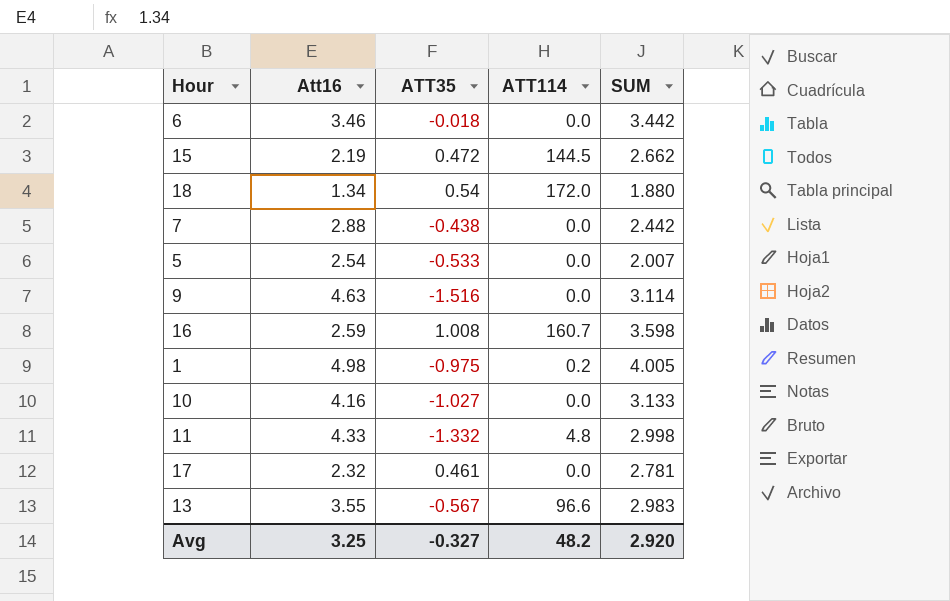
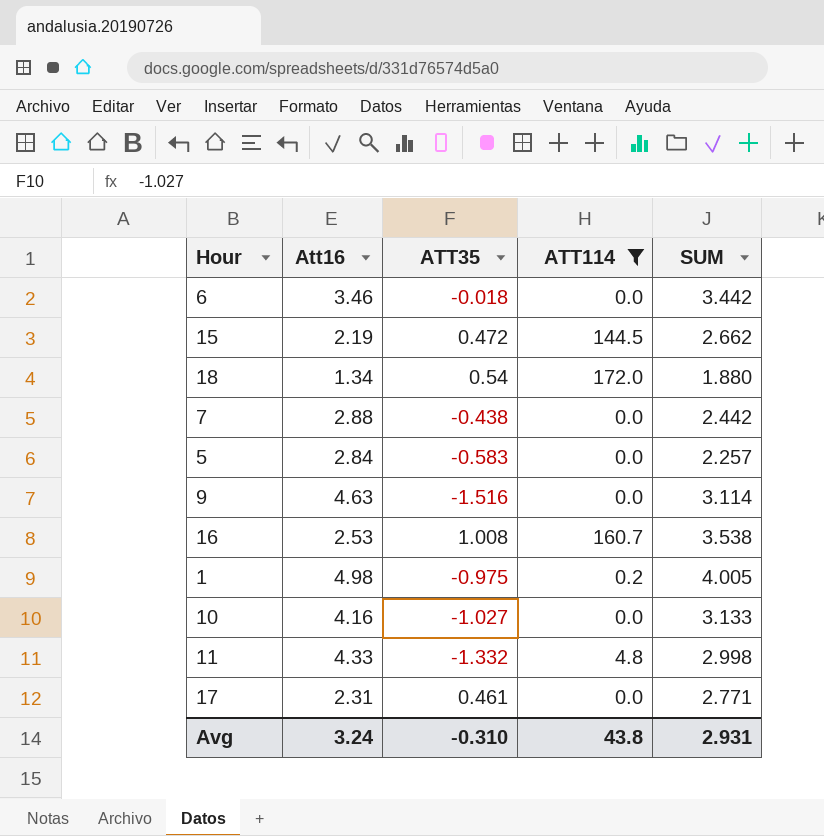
filter: none -> ATT114 != 96.6
5 | Att16: 2.54 -> 2.84
5 | ATT35: -0.533 -> -0.583
5 | SUM: 2.007 -> 2.257
16 | Att16: 2.59 -> 2.53
16 | SUM: 3.598 -> 3.538
17 | Att16: 2.32 -> 2.31
17 | SUM: 2.781 -> 2.771
Avg | Att16: 3.25 -> 3.24
Avg | ATT35: -0.327 -> -0.310
Avg | ATT114: 48.2 -> 43.8
Avg | SUM: 2.920 -> 2.931

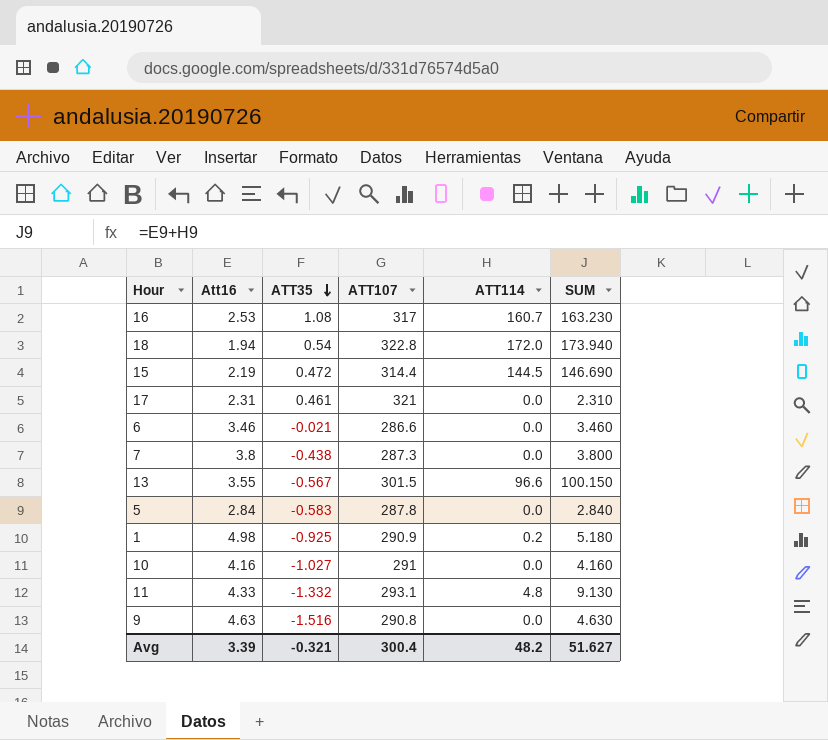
filter: ATT114 != 96.6 -> none
row order: none -> ATT35 descending
column ATT107 | position: none -> 4
column SUM | formula: [Att16] + [ATT35] -> [Att16] + [ATT114]
16 | ATT35: 1.008 -> 1.08
18 | Att16: 1.34 -> 1.94
6 | ATT35: -0.018 -> -0.021
7 | Att16: 2.88 -> 3.8
1 | ATT35: -0.975 -> -0.925
Avg | Att16: 3.24 -> 3.39
Avg | ATT35: -0.310 -> -0.321
Avg | ATT114: 43.8 -> 48.2
Avg | SUM: 2.931 -> 51.627

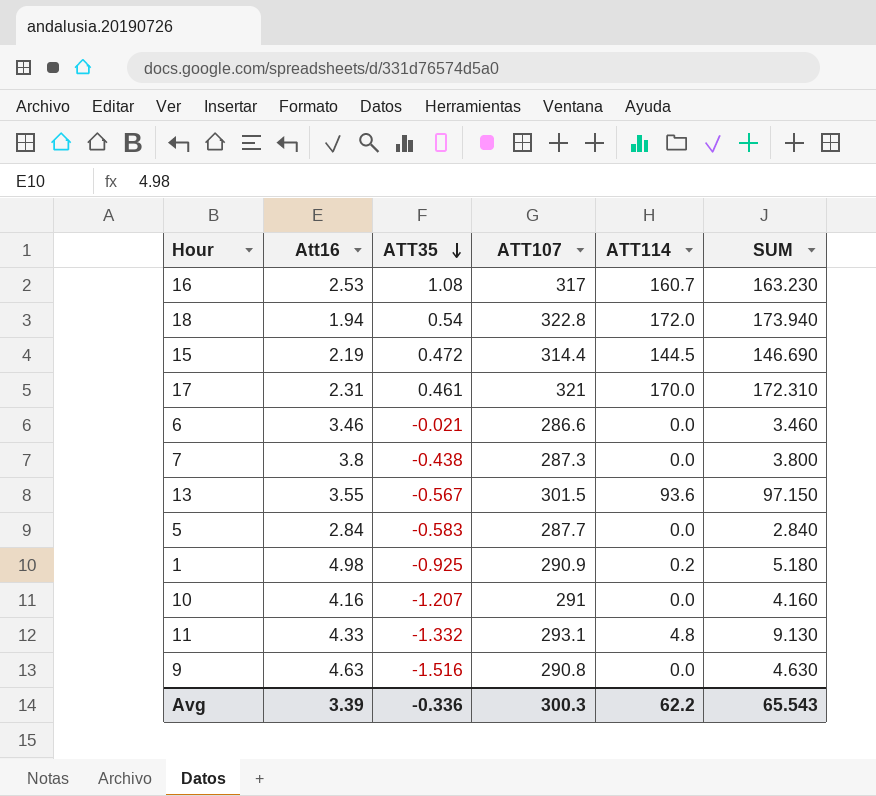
17 | ATT114: 0.0 -> 170.0
17 | SUM: 2.310 -> 172.310
13 | ATT114: 96.6 -> 93.6
13 | SUM: 100.150 -> 97.150
5 | ATT107: 287.8 -> 287.7
10 | ATT35: -1.027 -> -1.207
Avg | ATT35: -0.321 -> -0.336
Avg | ATT107: 300.4 -> 300.3
Avg | ATT114: 48.2 -> 62.2
Avg | SUM: 51.627 -> 65.543

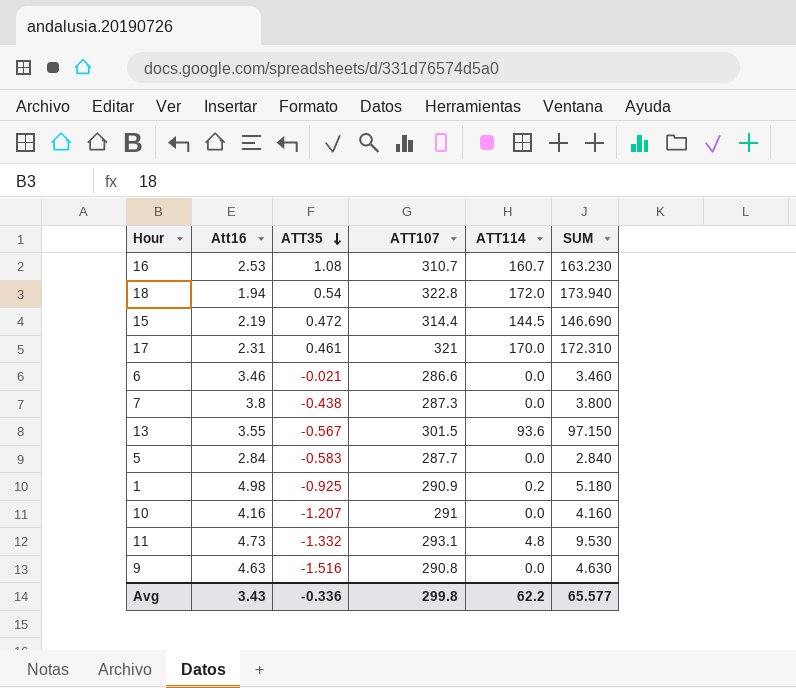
16 | ATT107: 317 -> 310.7
11 | Att16: 4.33 -> 4.73
11 | SUM: 9.130 -> 9.530
Avg | Att16: 3.39 -> 3.43
Avg | ATT107: 300.3 -> 299.8
Avg | SUM: 65.543 -> 65.577

